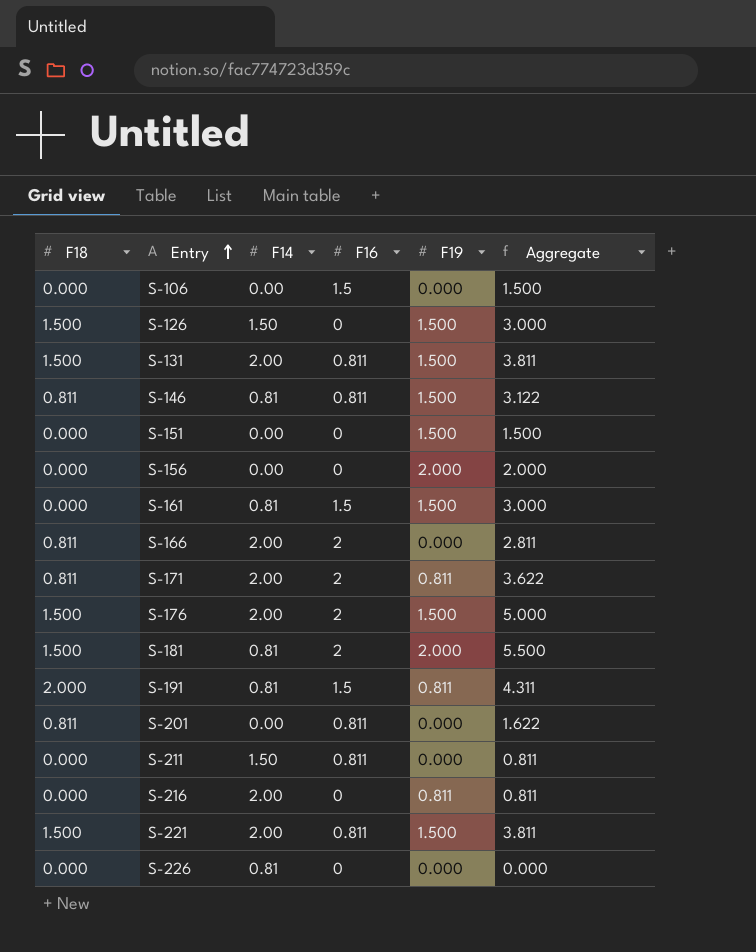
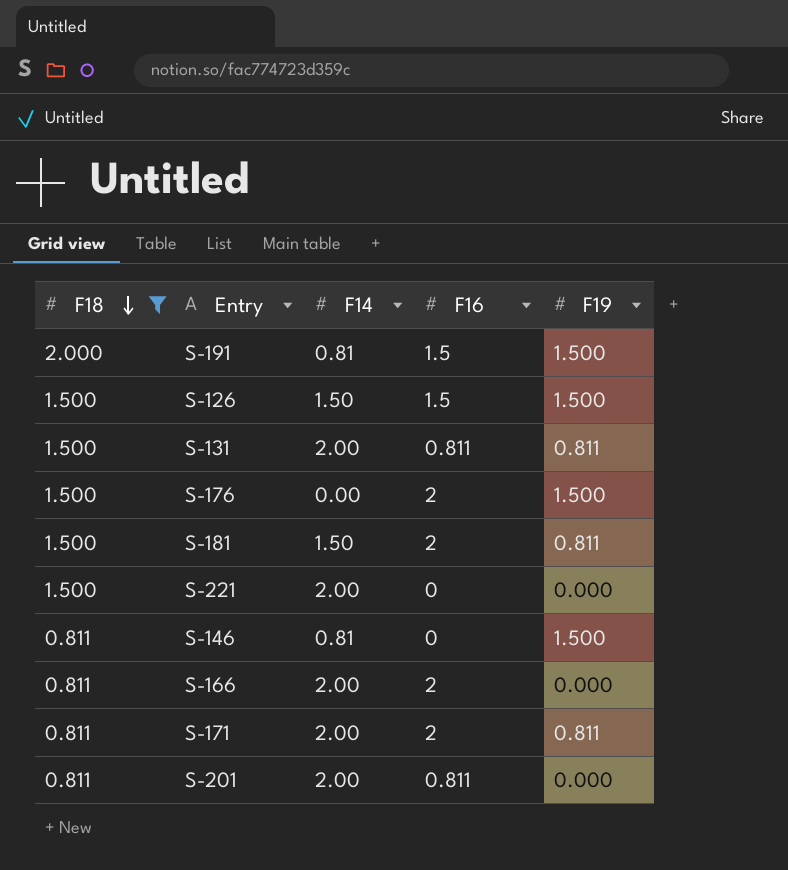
filter: none -> F18 != 0.000
row order: Entry ascending -> F18 descending
column Aggregate | formula: [F18] + [F16] + [F19] -> none
S-191 | F19: 0.811 -> 1.500
S-126 | F16: 0 -> 1.5
S-131 | F19: 1.500 -> 0.811
S-176 | F14: 2.00 -> 0.00
S-181 | F14: 0.81 -> 1.50
S-181 | F19: 2.000 -> 0.811
S-221 | F16: 0.811 -> 0
S-221 | F19: 1.500 -> 0.000
S-146 | F16: 0.811 -> 0
S-201 | F14: 0.00 -> 2.00

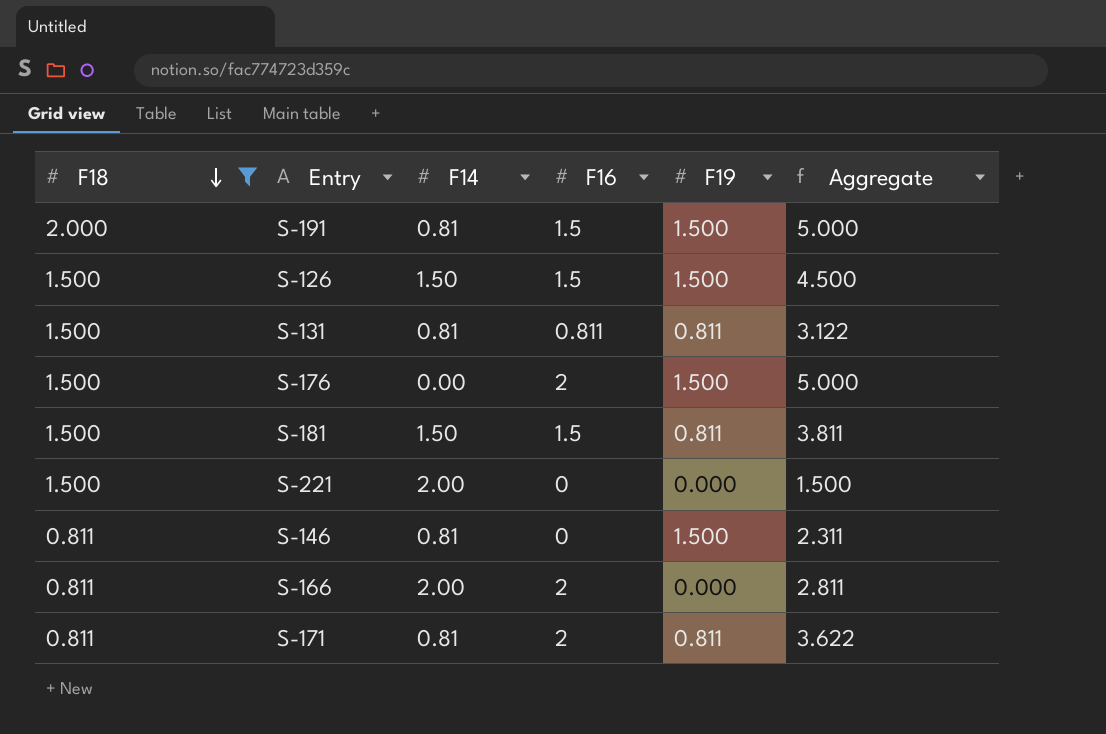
column Aggregate | formula: none -> [F18] + [F16] + [F19]
row S-201: 0.811 | 2.00 | 0.811 | 0.000 -> none
S-131 | F14: 2.00 -> 0.81
S-181 | F16: 2 -> 1.5
S-171 | F14: 2.00 -> 0.81

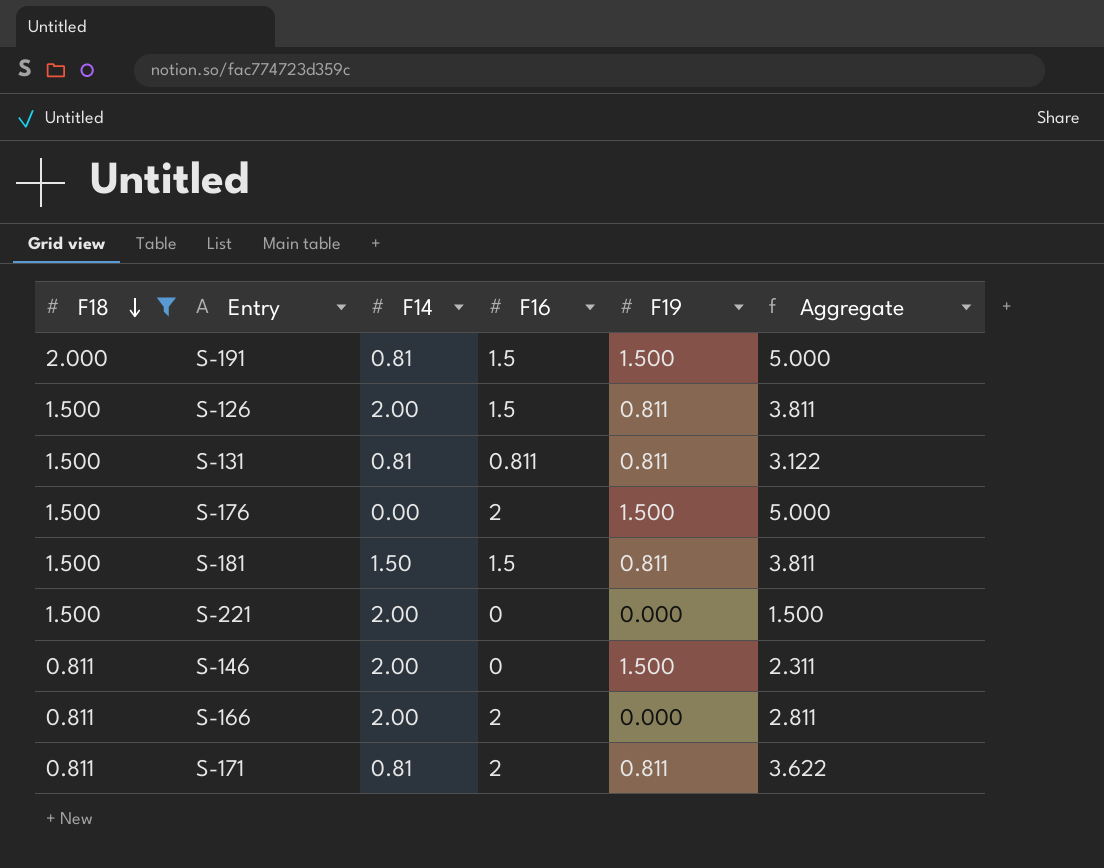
S-126 | F14: 1.50 -> 2.00
S-126 | F19: 1.500 -> 0.811
S-126 | Aggregate: 4.500 -> 3.811
S-146 | F14: 0.81 -> 2.00

